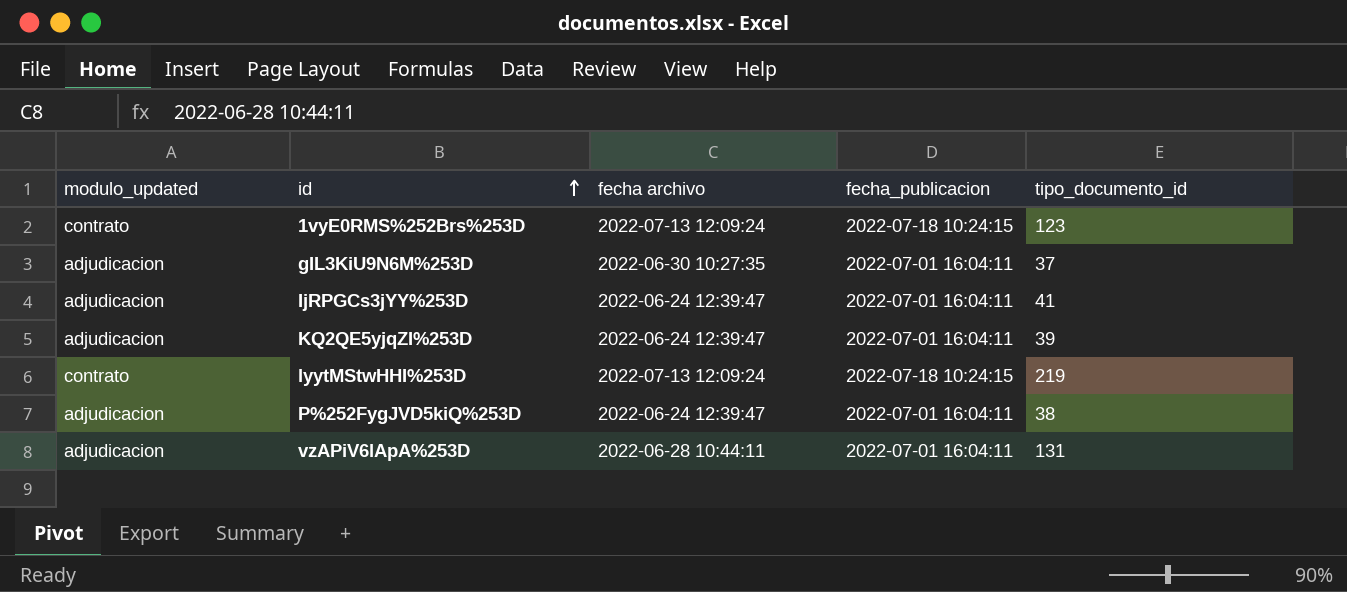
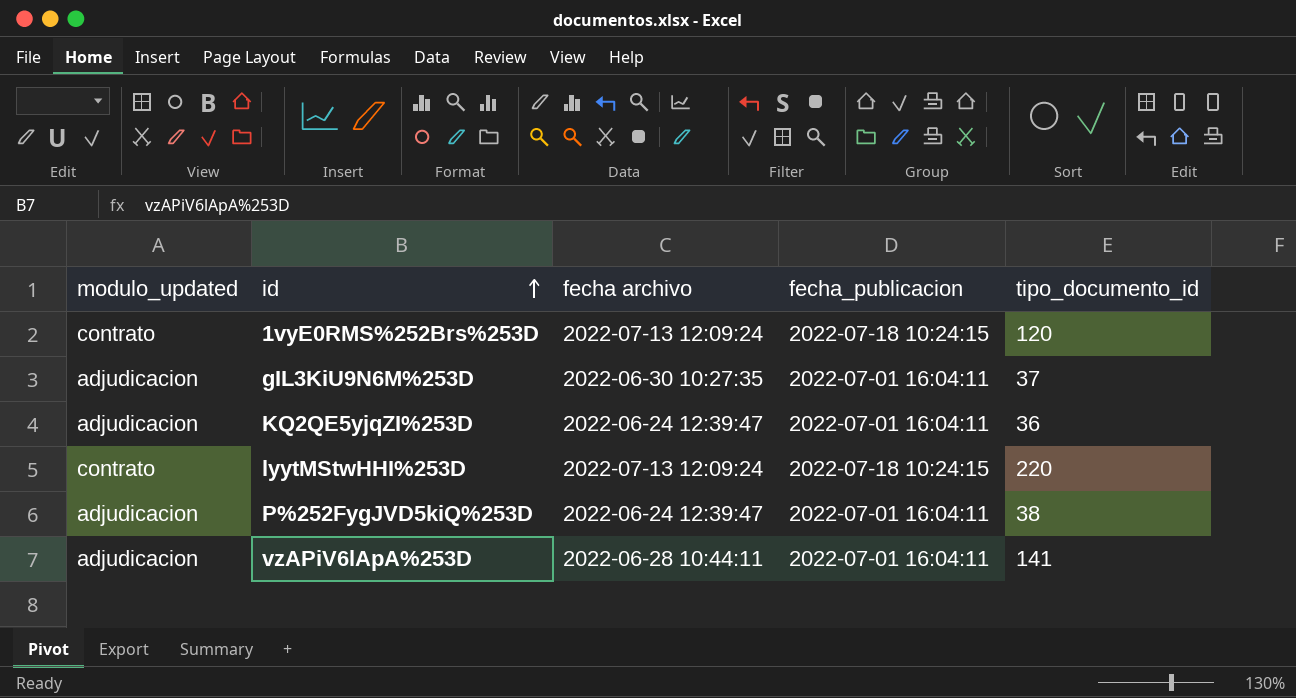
row IjRPGCs3jYY%253D: adjudicacion | 2022-06-24 12:39:47 | 2022-07-01 16:04:11 | 41 -> none
1vyE0RMS%252Brs%253D | tipo_documento_id: 123 -> 120
KQ2QE5yjqZI%253D | tipo_documento_id: 39 -> 36
lyytMStwHHI%253D | tipo_documento_id: 219 -> 220
vzAPiV6lApA%253D | tipo_documento_id: 131 -> 141

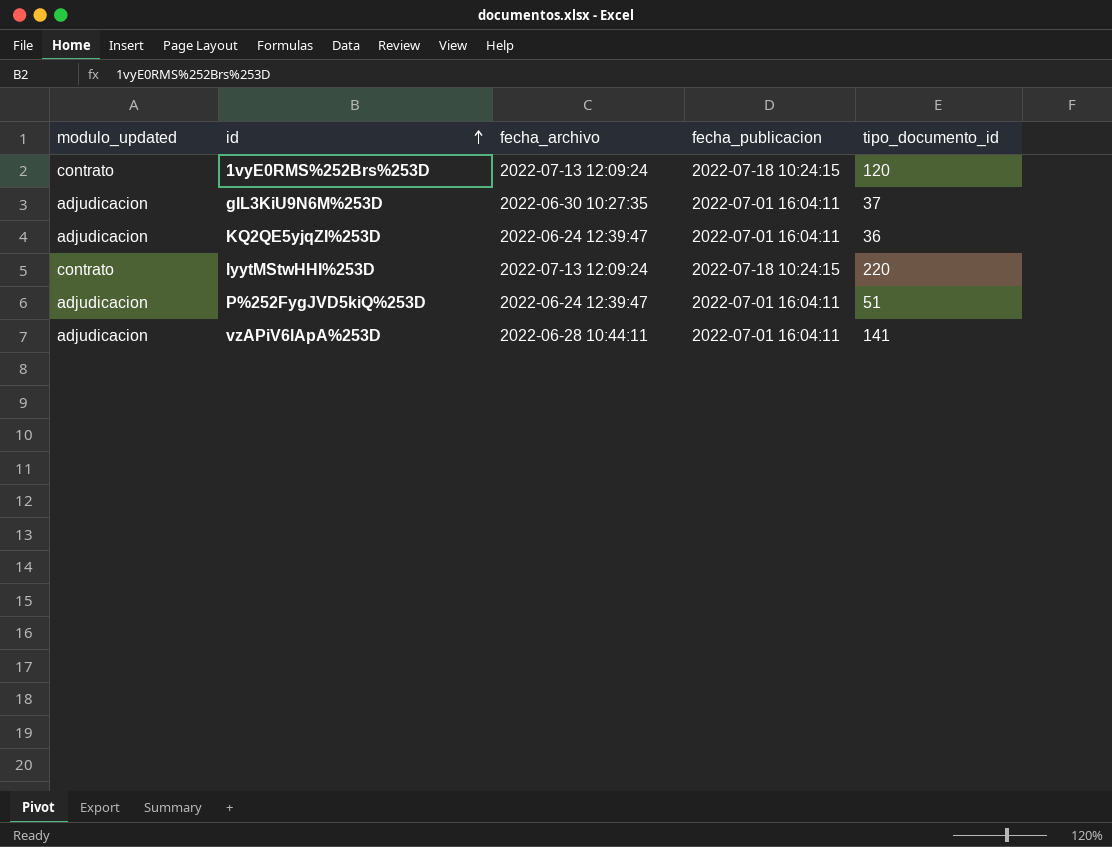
column name: fecha archivo -> fecha_archivo
P%252FygJVD5kiQ%253D | tipo_documento_id: 38 -> 51

